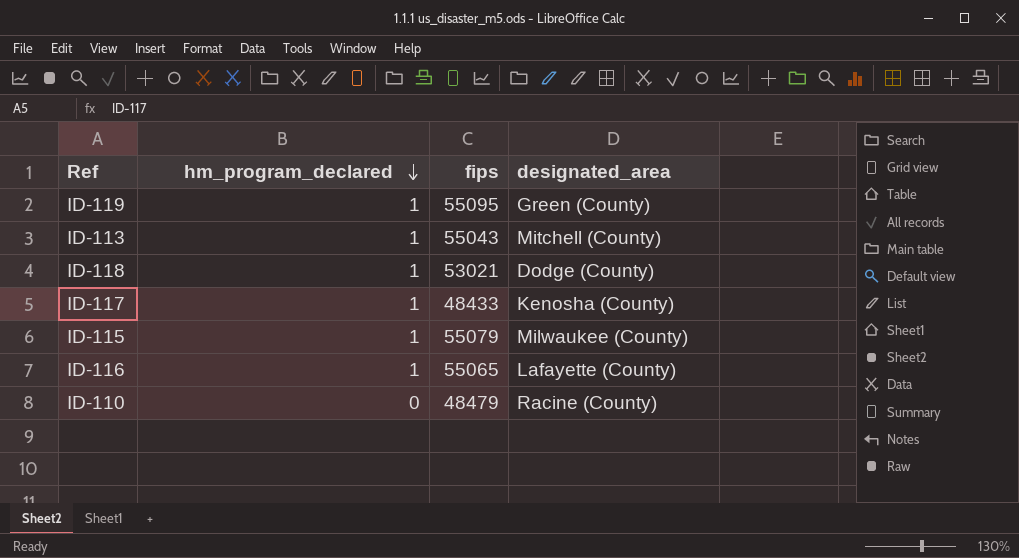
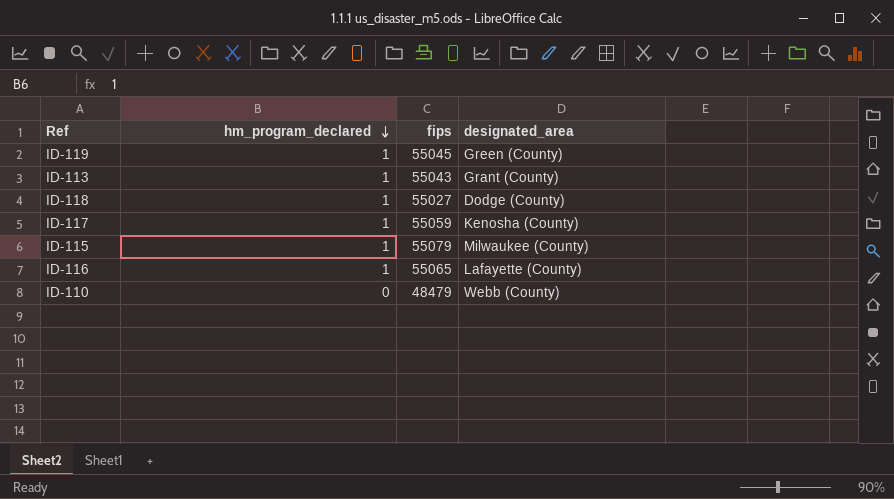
ID-119 | fips: 55095 -> 55045
ID-113 | designated_area: Mitchell (County) -> Grant (County)
ID-118 | fips: 53021 -> 55027
ID-117 | fips: 48433 -> 55059
ID-110 | designated_area: Racine (County) -> Webb (County)

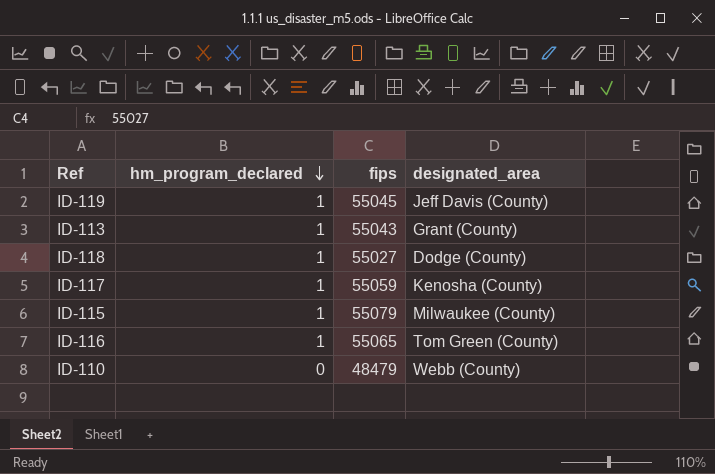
ID-119 | designated_area: Green (County) -> Jeff Davis (County)
ID-116 | designated_area: Lafayette (County) -> Tom Green (County)

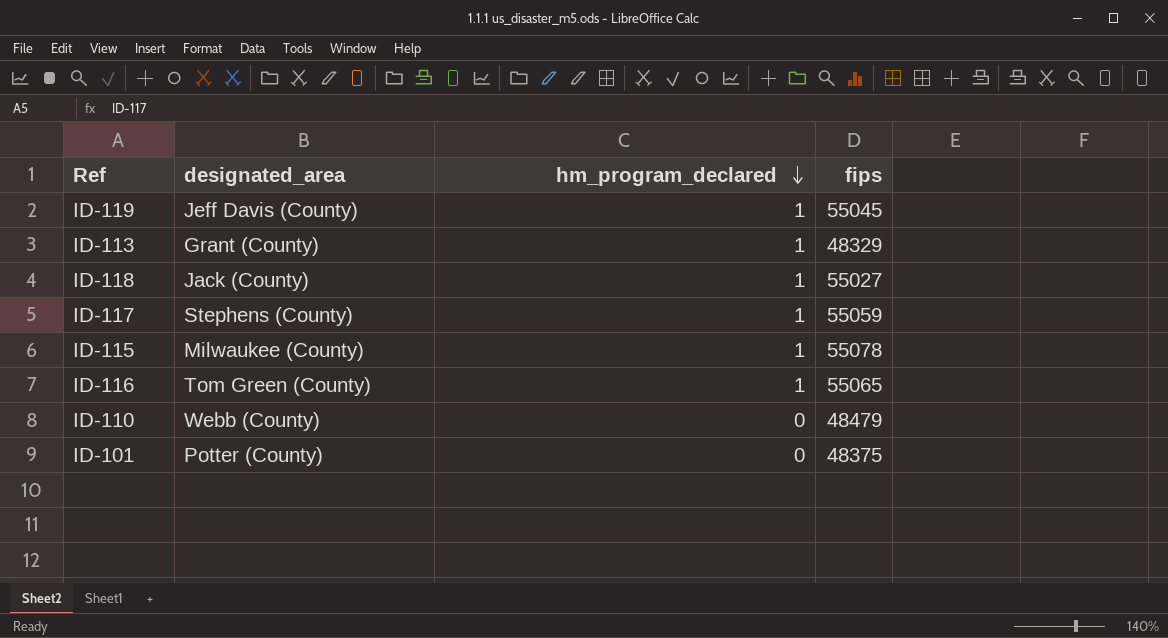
column designated_area | position: 4 -> 2
ID-113 | fips: 55043 -> 48329
ID-118 | designated_area: Dodge (County) -> Jack (County)
ID-117 | designated_area: Kenosha (County) -> Stephens (County)
ID-115 | fips: 55079 -> 55078
row ID-101: none -> Potter (County) | 0 | 48375

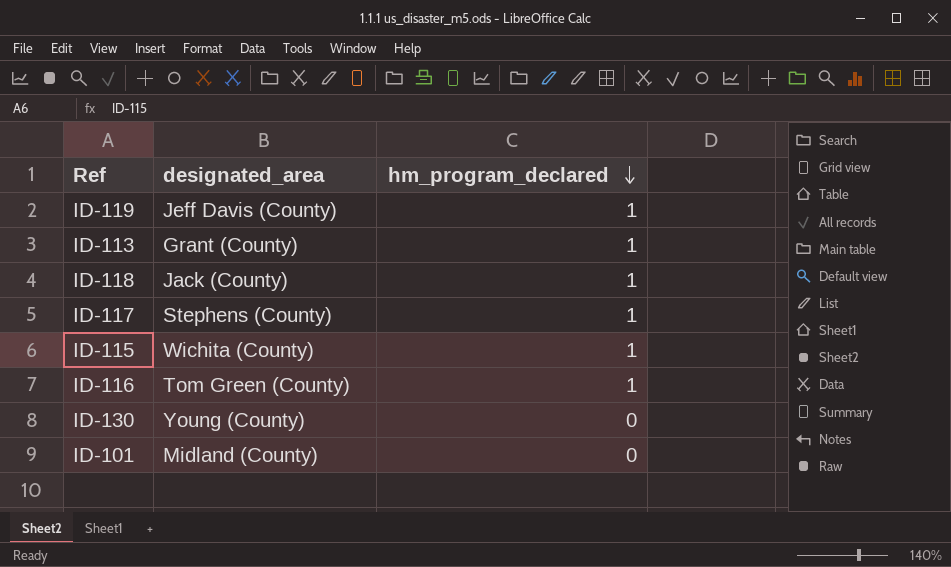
column fips | position: 4 -> none
row ID-110: Webb (County) | 0 | 48479 -> none
ID-115 | designated_area: Milwaukee (County) -> Wichita (County)
row ID-130: none -> Young (County) | 0
ID-101 | designated_area: Potter (County) -> Midland (County)

